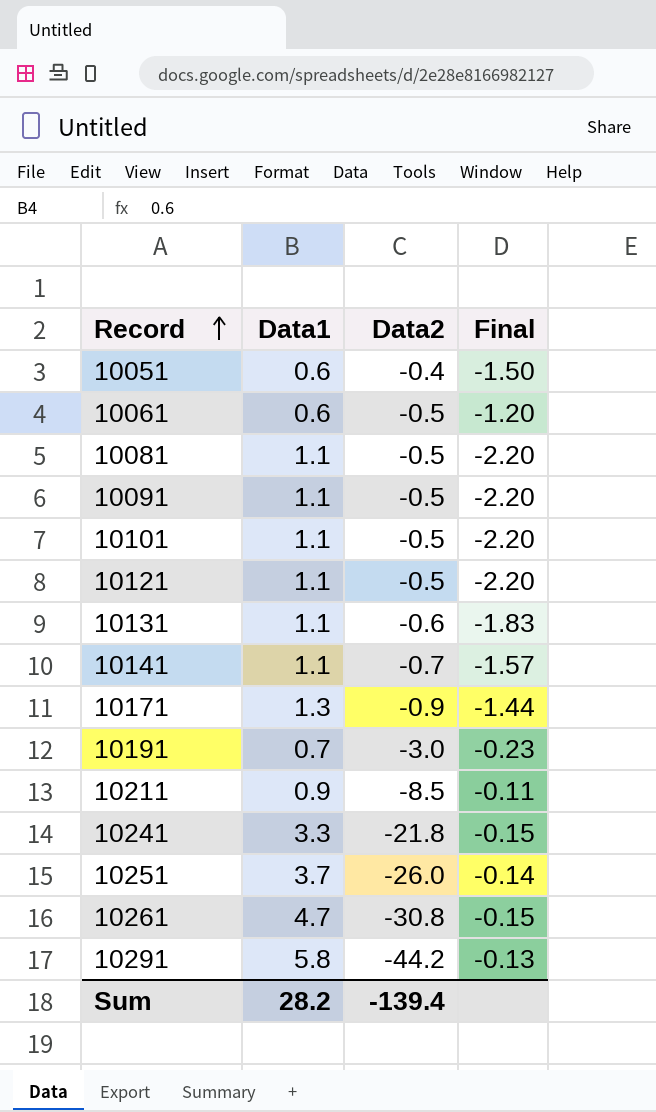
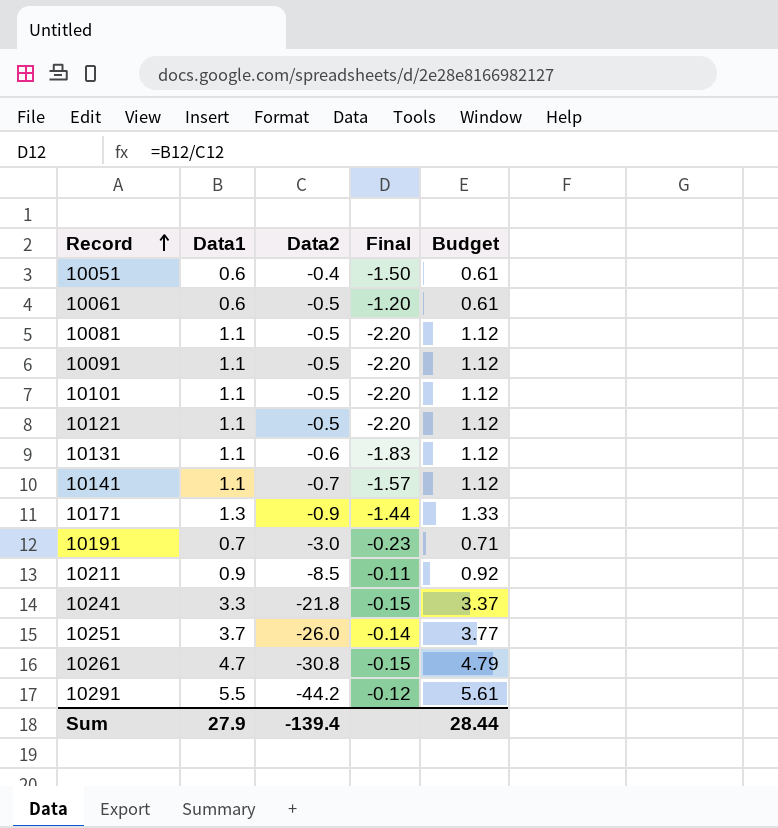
column Budget | formula: none -> [Data1] * 1.02
10291 | Data1: 5.8 -> 5.5
10291 | Final: -0.13 -> -0.12
Sum | Data1: 28.2 -> 27.9

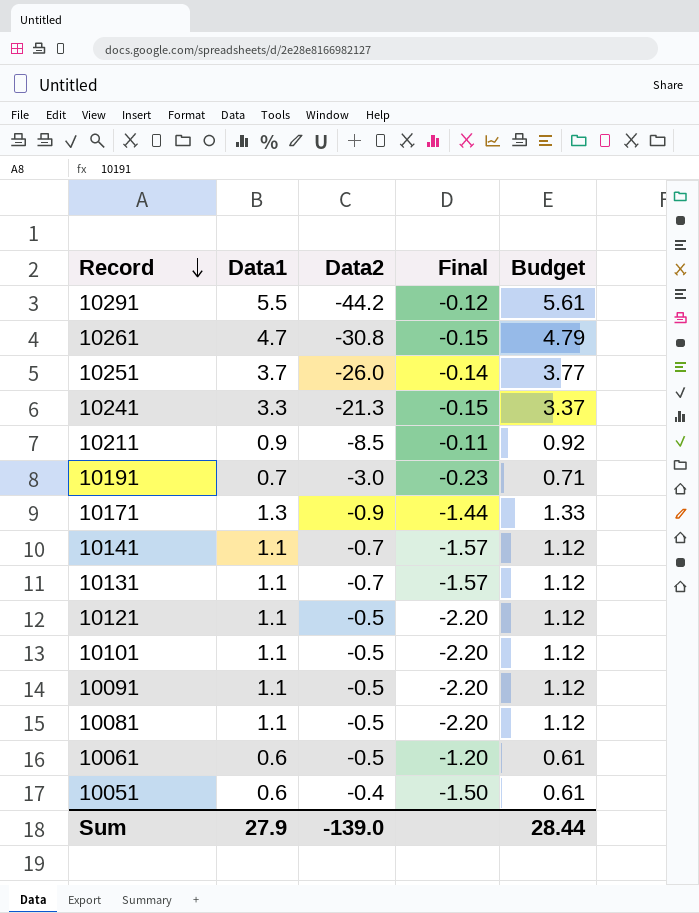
row order: Record ascending -> Record descending
10241 | Data2: -21.8 -> -21.3
10131 | Data2: -0.6 -> -0.7
10131 | Final: -1.83 -> -1.57
Sum | Data2: -139.4 -> -139.0

